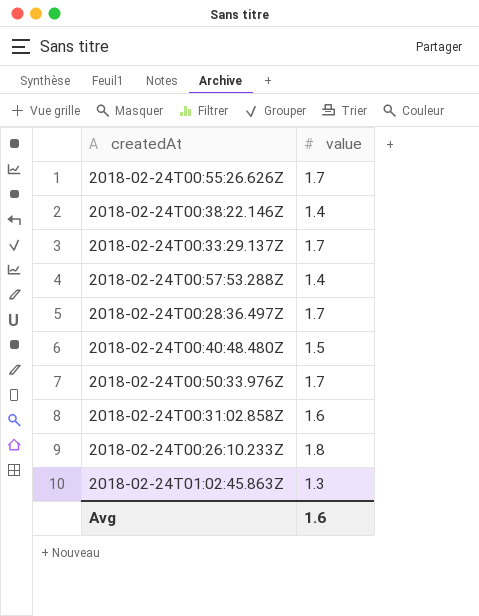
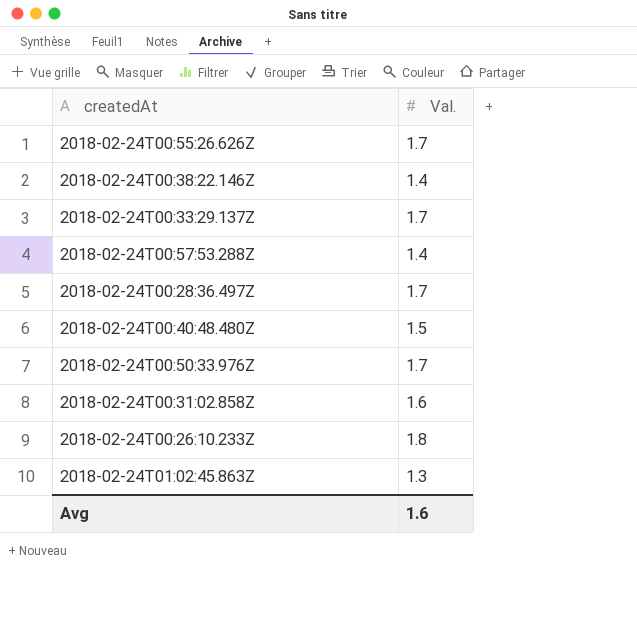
column name: value -> Val.

